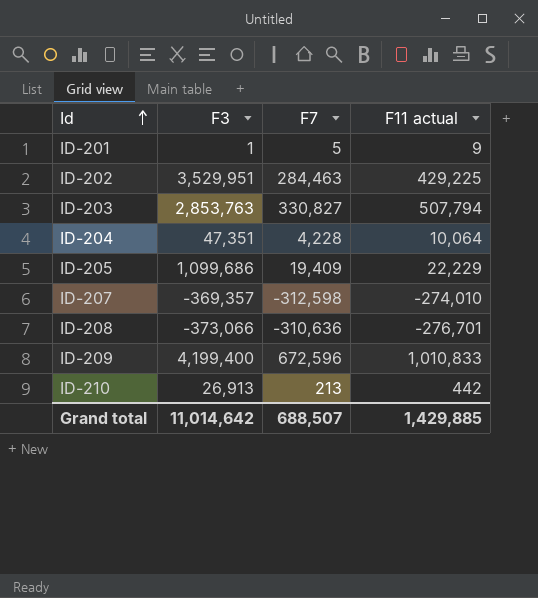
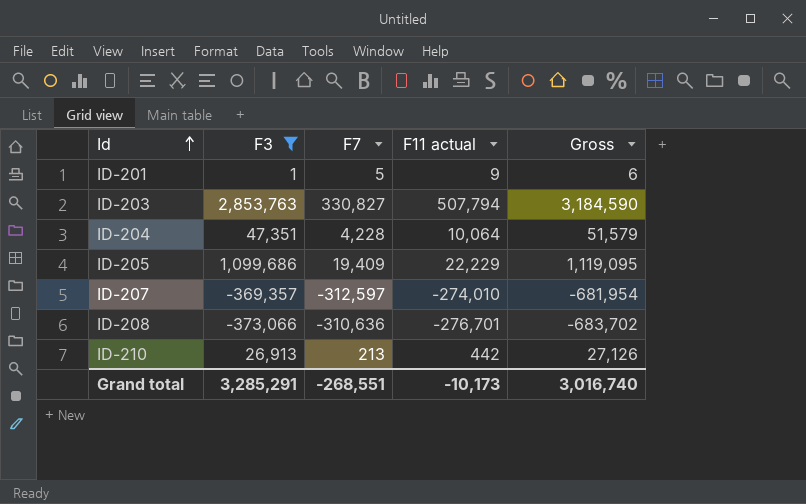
filter: none -> F3 <= 2,853,763
column Gross | formula: none -> [F3] + [F7]
ID-207 | F7: -312,598 -> -312,597
Grand total | F3: 11,014,642 -> 3,285,291
Grand total | F7: 688,507 -> -268,551
Grand total | F11 actual: 1,429,885 -> -10,173

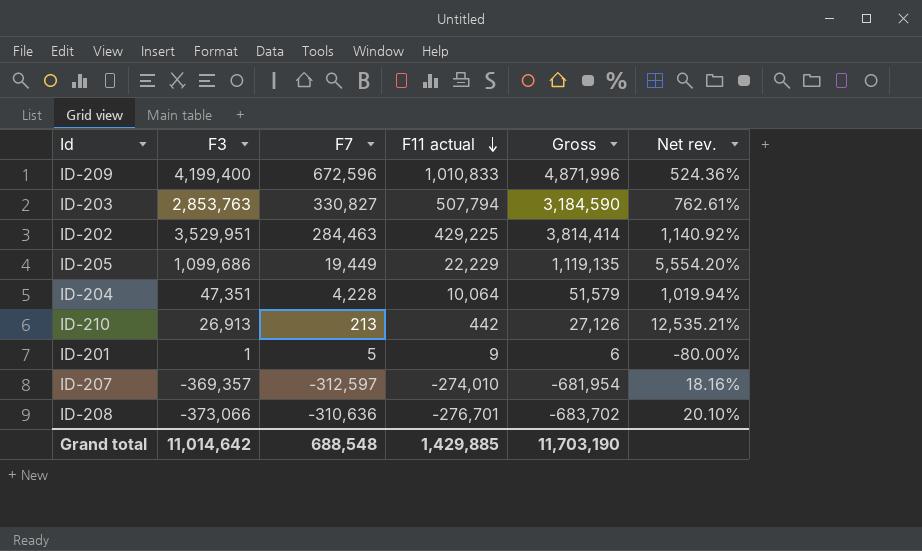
filter: F3 <= 2,853,763 -> none
row order: Id ascending -> F11 actual descending
column Net rev. | formula: none -> ([F3] - [F7]) / [F7]
ID-205 | F7: 19,409 -> 19,449
ID-205 | Gross: 1,119,095 -> 1,119,135
Grand total | F3: 3,285,291 -> 11,014,642
Grand total | F7: -268,551 -> 688,548
Grand total | F11 actual: -10,173 -> 1,429,885
Grand total | Gross: 3,016,740 -> 11,703,190

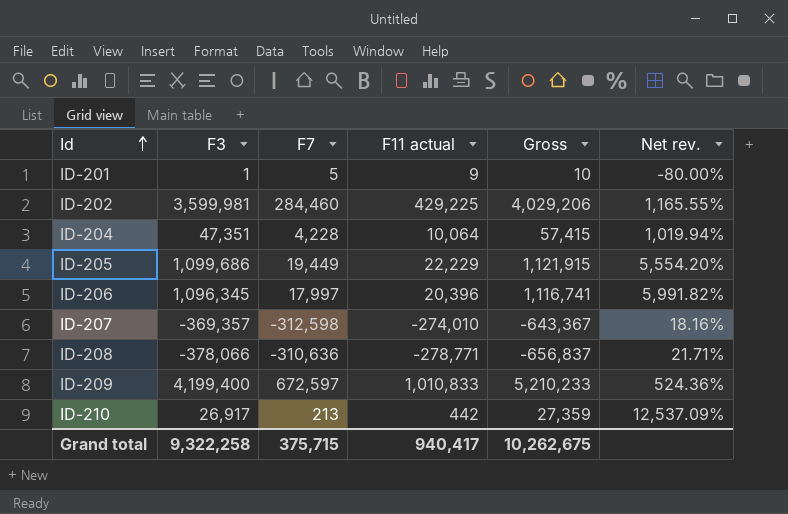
row order: F11 actual descending -> Id ascending
column Gross | formula: [F3] + [F7] -> [F3] + [F11 actual]
row ID-203: 2,853,763 | 330,827 | 507,794 | 3,184,590 | 762.61% -> none
ID-202 | F3: 3,529,951 -> 3,599,981
ID-202 | F7: 284,463 -> 284,460
ID-202 | Net rev.: 1,140.92% -> 1,165.55%
row ID-206: none -> 1,096,345 | 17,997 | 20,396 | 1,116,741 | 5,991.82%
ID-207 | F7: -312,597 -> -312,598
ID-208 | F3: -373,066 -> -378,066
ID-208 | F11 actual: -276,701 -> -278,771
ID-208 | Net rev.: 20.10% -> 21.71%
ID-209 | F7: 672,596 -> 672,597
ID-210 | F3: 26,913 -> 26,917
ID-210 | Net rev.: 12,535.21% -> 12,537.09%
Grand total | F3: 11,014,642 -> 9,322,258
Grand total | F7: 688,548 -> 375,715
Grand total | F11 actual: 1,429,885 -> 940,417
Grand total | Gross: 11,703,190 -> 10,262,675

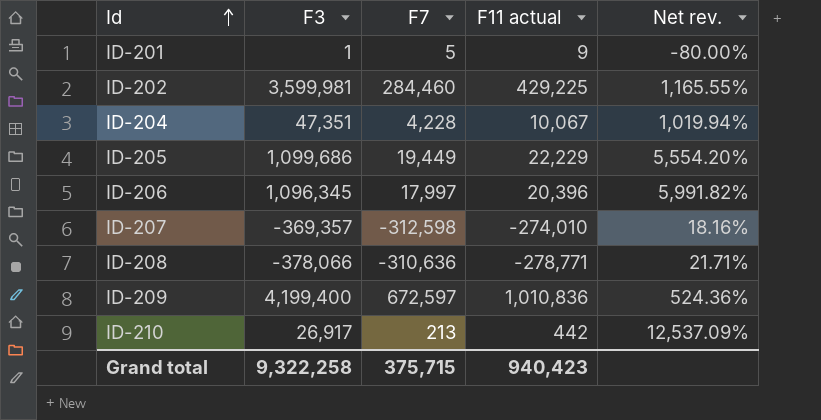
column Gross | formula: [F3] + [F11 actual] -> none
ID-204 | F11 actual: 10,064 -> 10,067
ID-209 | F11 actual: 1,010,833 -> 1,010,836
Grand total | F11 actual: 940,417 -> 940,423

